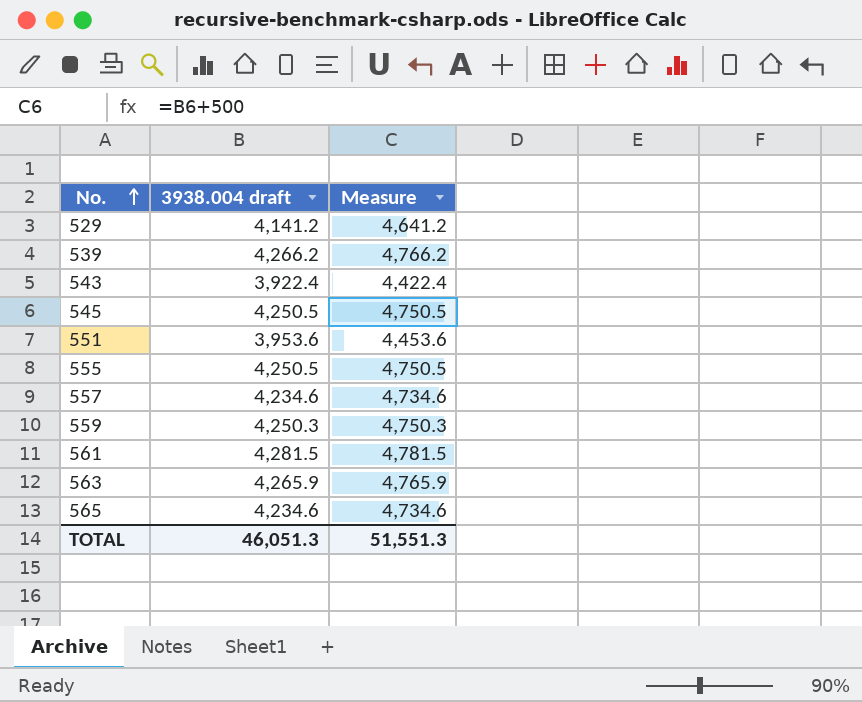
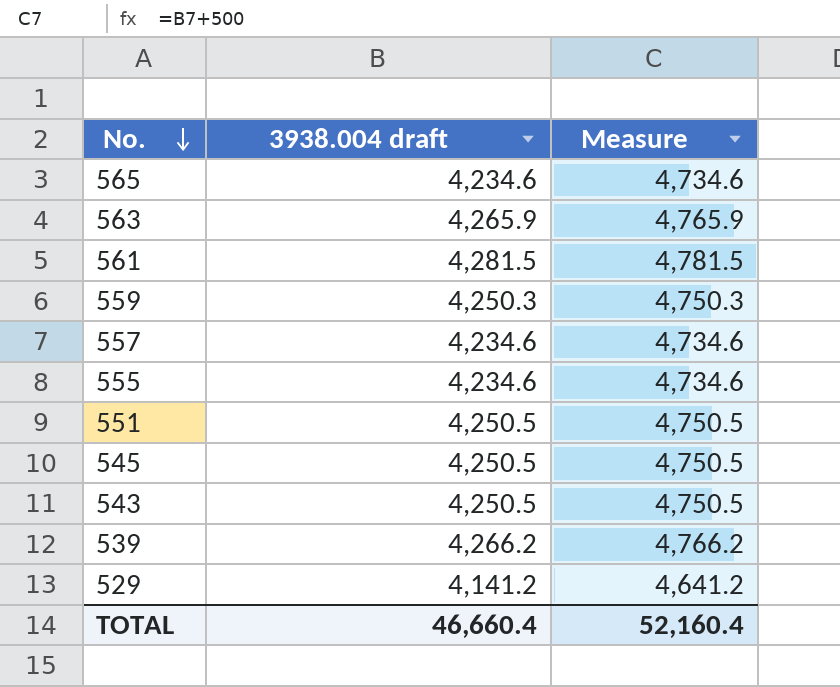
row order: No. ascending -> No. descending
555 | 3938.004 draft: 4,250.5 -> 4,234.6
555 | Measure: 4,750.5 -> 4,734.6
551 | 3938.004 draft: 3,953.6 -> 4,250.5
551 | Measure: 4,453.6 -> 4,750.5
543 | 3938.004 draft: 3,922.4 -> 4,250.5
543 | Measure: 4,422.4 -> 4,750.5
TOTAL | 3938.004 draft: 46,051.3 -> 46,660.4
TOTAL | Measure: 51,551.3 -> 52,160.4

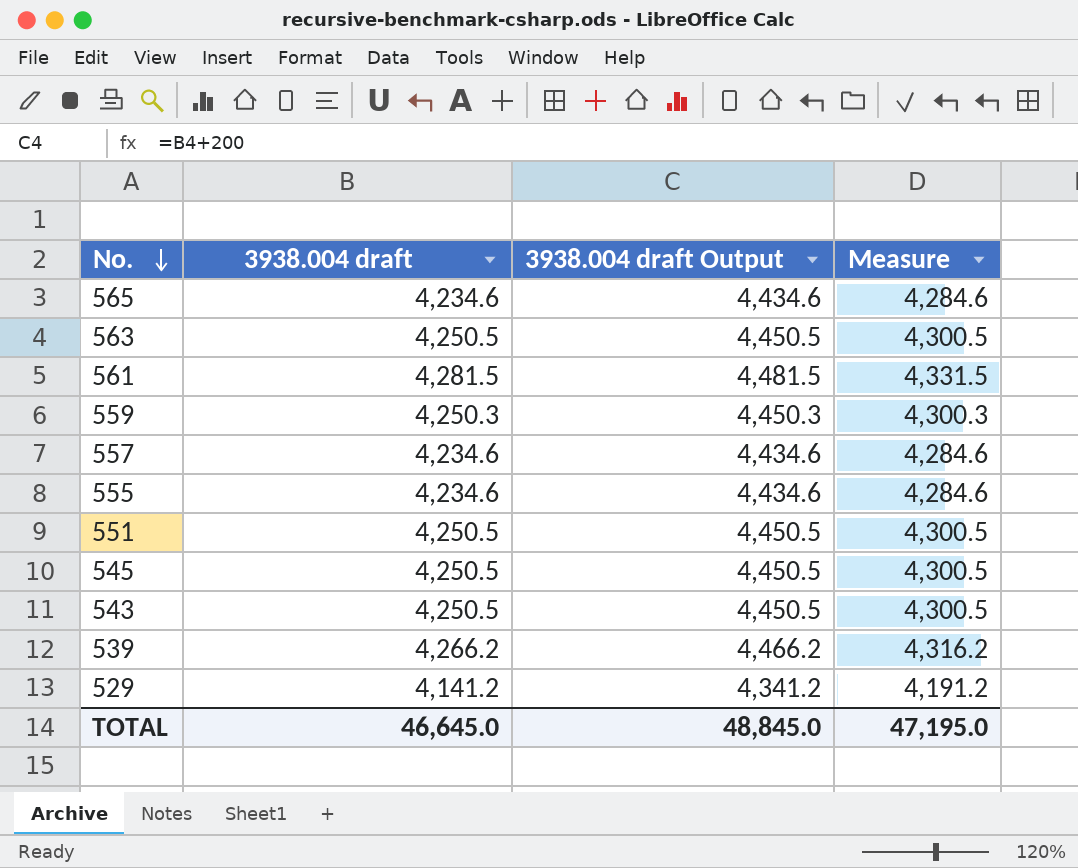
column 3938.004 draft Output | formula: none -> [3938.004 draft] + 200
column Measure | formula: [3938.004 draft] + 500 -> [3938.004 draft] + 50
563 | 3938.004 draft: 4,265.9 -> 4,250.5
TOTAL | 3938.004 draft: 46,660.4 -> 46,645.0
TOTAL | Measure: 52,160.4 -> 47,195.0

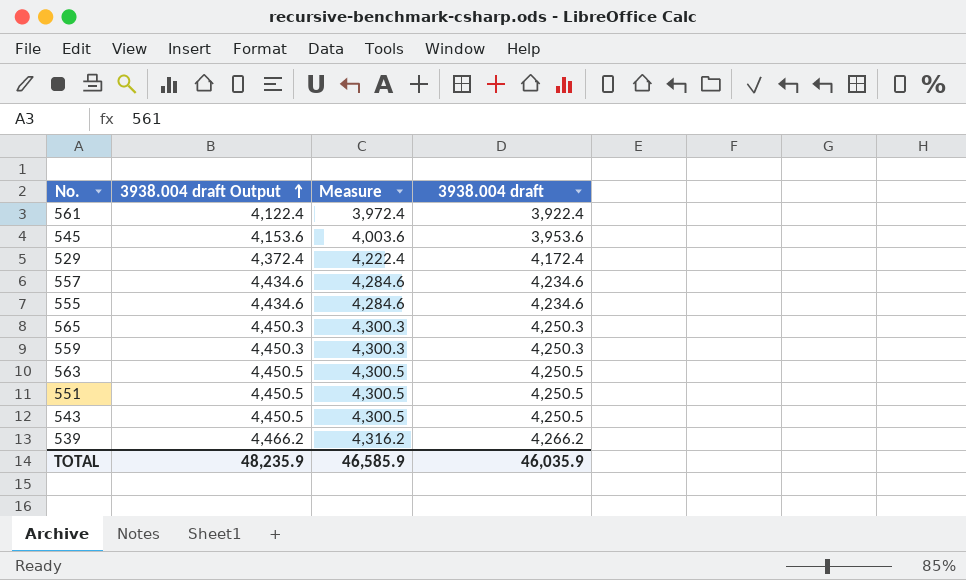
row order: No. descending -> 3938.004 draft Output ascending
column 3938.004 draft | position: 2 -> 4
561 | 3938.004 draft Output: 4,481.5 -> 4,122.4
561 | Measure: 4,331.5 -> 3,972.4
561 | 3938.004 draft: 4,281.5 -> 3,922.4
545 | 3938.004 draft Output: 4,450.5 -> 4,153.6
545 | Measure: 4,300.5 -> 4,003.6
545 | 3938.004 draft: 4,250.5 -> 3,953.6
529 | 3938.004 draft Output: 4,341.2 -> 4,372.4
529 | Measure: 4,191.2 -> 4,222.4
529 | 3938.004 draft: 4,141.2 -> 4,172.4
565 | 3938.004 draft Output: 4,434.6 -> 4,450.3
565 | Measure: 4,284.6 -> 4,300.3
565 | 3938.004 draft: 4,234.6 -> 4,250.3
TOTAL | 3938.004 draft Output: 48,845.0 -> 48,235.9
TOTAL | Measure: 47,195.0 -> 46,585.9
TOTAL | 3938.004 draft: 46,645.0 -> 46,035.9

